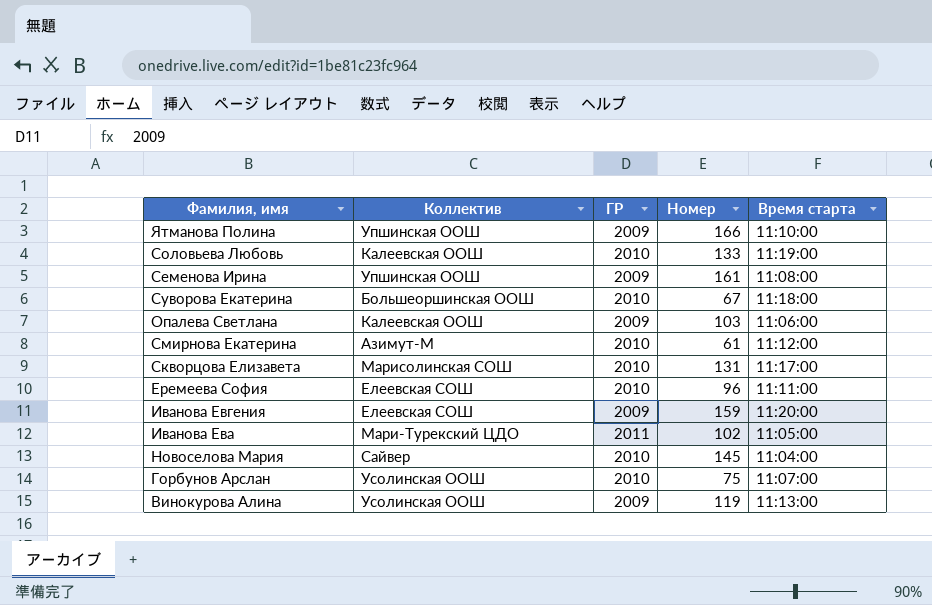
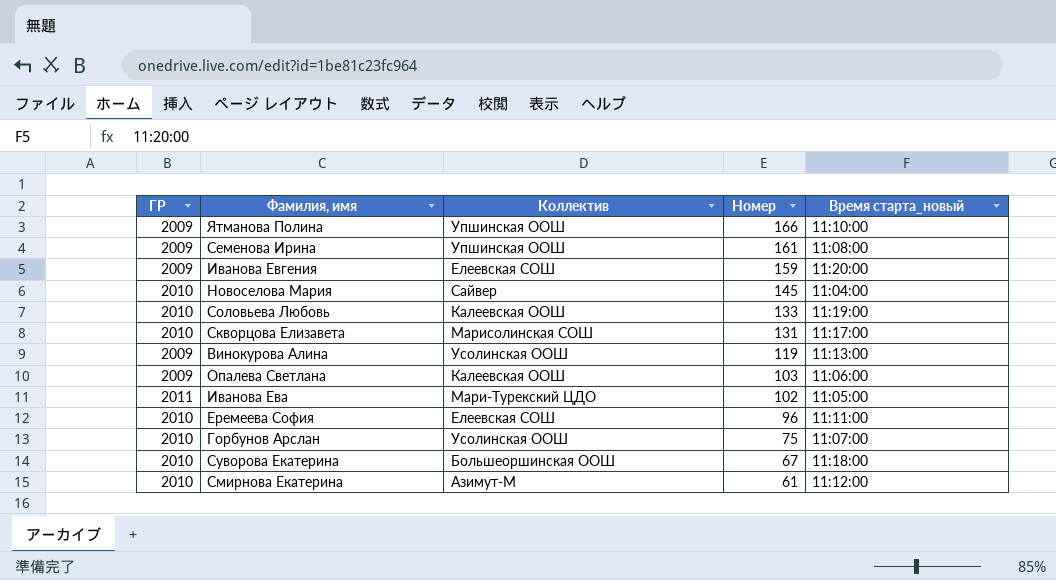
row order: none -> Номер descending
column ГР | position: 3 -> 1
column name: Время старта -> Время старта_новый

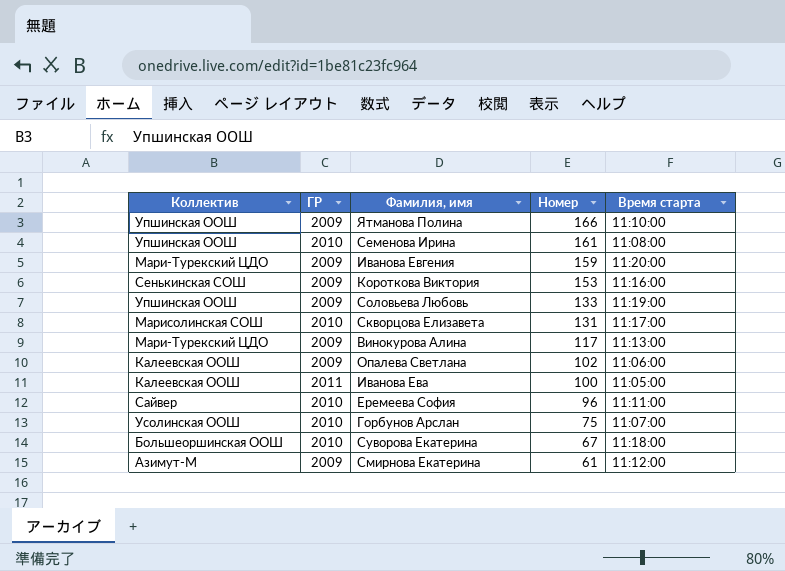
column Коллектив | position: 3 -> 1
column name: Время старта_новый -> Время старта
row Новоселова Мария: 2010 | Сайвер | 145 | 11:04:00 -> none
Семенова Ирина | ГР: 2009 -> 2010
Иванова Евгения | Коллектив: Елеевская СОШ -> Мари-Турекский ЦДО
row Короткова Виктория: none -> Сенькинская СОШ | 2009 | 153 | 11:16:00
Соловьева Любовь | Коллектив: Калеевская ООШ -> Упшинская ООШ
Соловьева Любовь | ГР: 2010 -> 2009
Винокурова Алина | Коллектив: Усолинская ООШ -> Мари-Турекский ЦДО
Винокурова Алина | Номер: 119 -> 117
Опалева Светлана | Номер: 103 -> 102
Иванова Ева | Коллектив: Мари-Турекский ЦДО -> Калеевская ООШ
Иванова Ева | Номер: 102 -> 100
Еремеева София | Коллектив: Елеевская СОШ -> Сайвер
Смирнова Екатерина | ГР: 2010 -> 2009

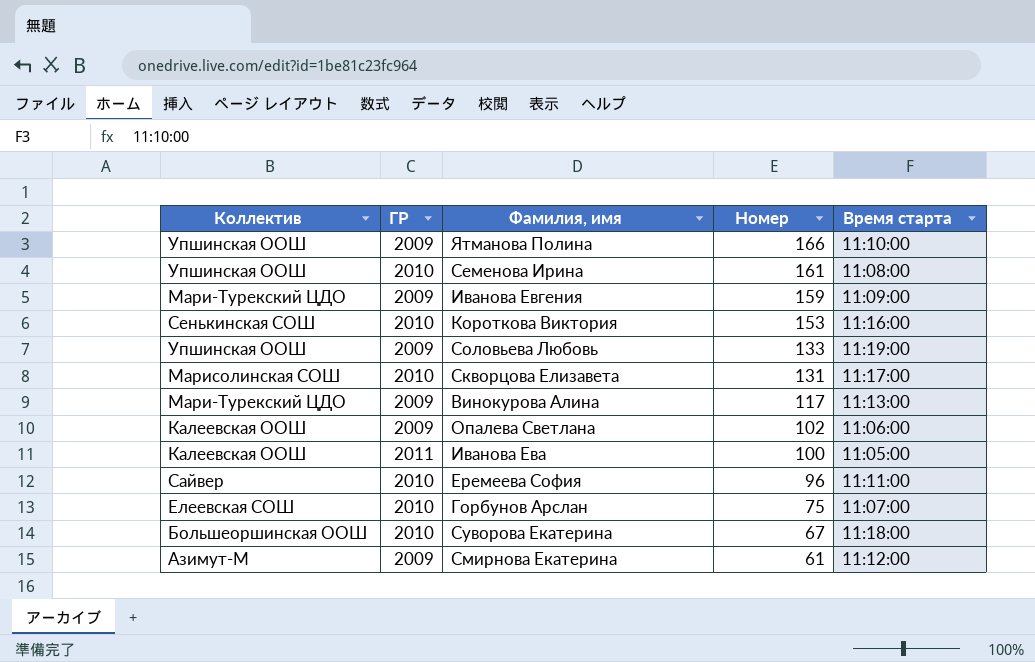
Иванова Евгения | Время старта: 11:20:00 -> 11:09:00
Короткова Виктория | ГР: 2009 -> 2010
Горбунов Арслан | Коллектив: Усолинская ООШ -> Елеевская СОШ

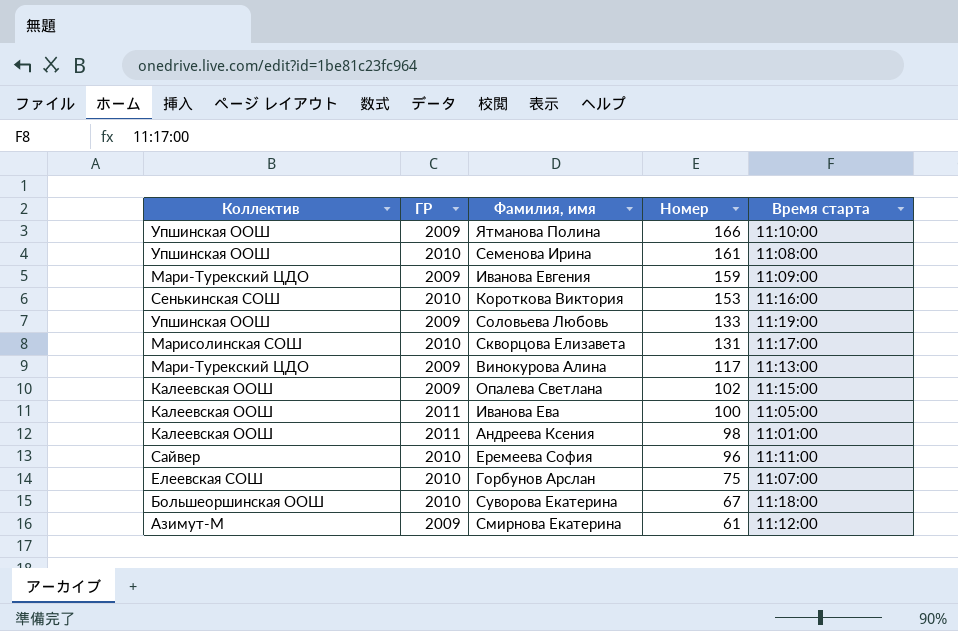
Опалева Светлана | Время старта: 11:06:00 -> 11:15:00
row Андреева Ксения: none -> Калеевская ООШ | 2011 | 98 | 11:01:00

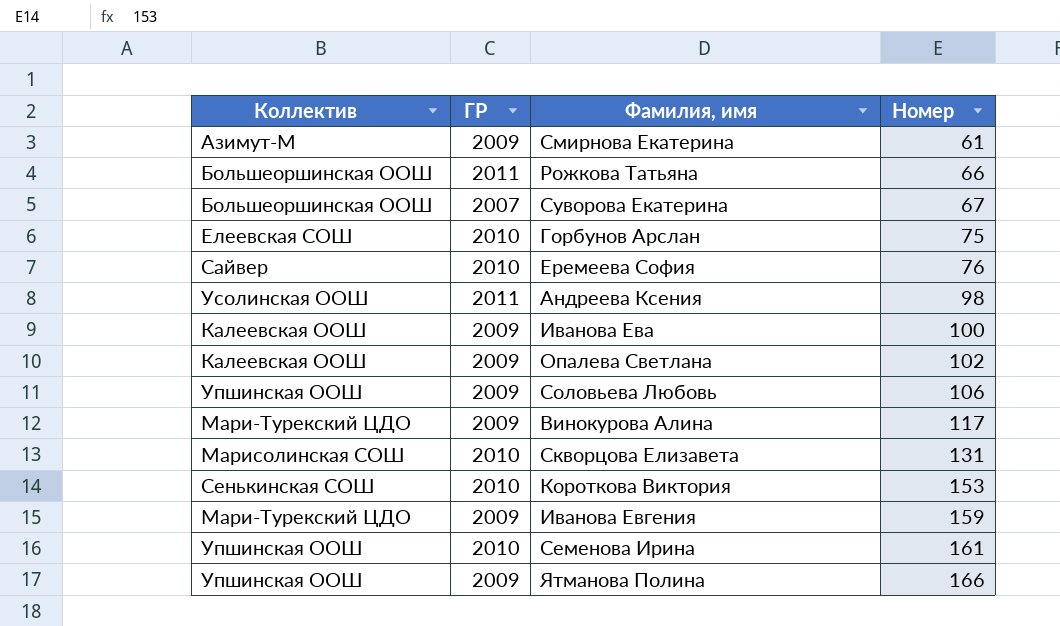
row order: Номер descending -> Номер ascending
column Время старта | position: 5 -> none
row Рожкова Татьяна: none -> Большеоршинская ООШ | 2011 | 66
Суворова Екатерина | ГР: 2010 -> 2007
Еремеева София | Номер: 96 -> 76
Андреева Ксения | Коллектив: Калеевская ООШ -> Усолинская ООШ
Иванова Ева | ГР: 2011 -> 2009
Соловьева Любовь | Номер: 133 -> 106

